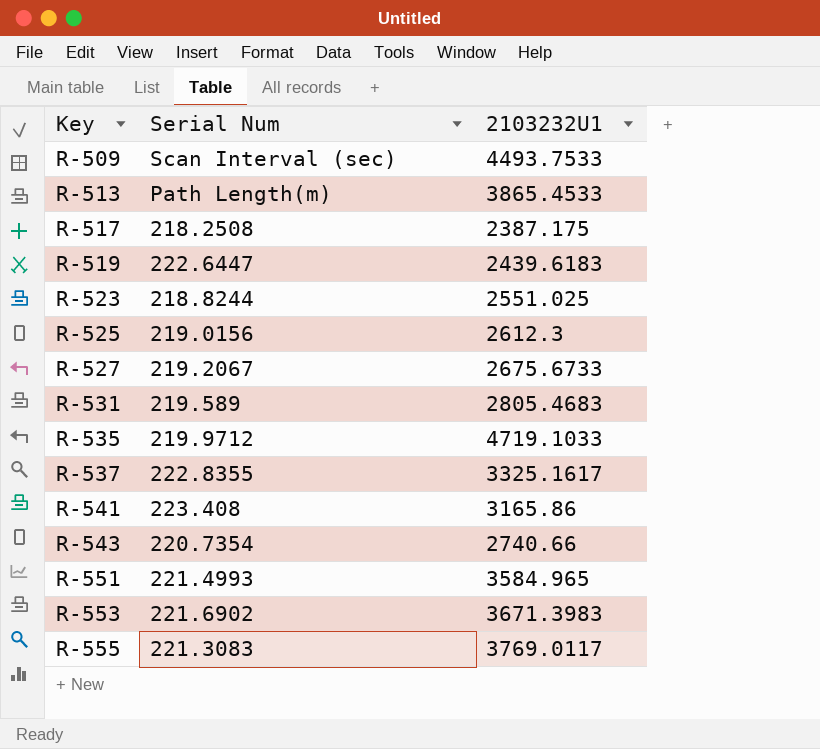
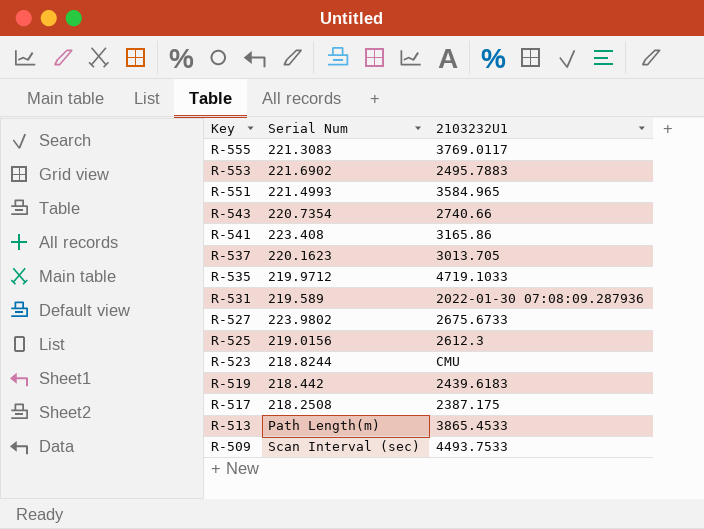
row order: Key ascending -> Key descending
R-553 | 2103232U1: 3671.3983 -> 2495.7883
R-537 | Serial Num: 222.8355 -> 220.1623
R-537 | 2103232U1: 3325.1617 -> 3013.705
R-531 | 2103232U1: 2805.4683 -> 2022-01-30 07:08:09.287936
R-527 | Serial Num: 219.2067 -> 223.9802
R-523 | 2103232U1: 2551.025 -> CMU
R-519 | Serial Num: 222.6447 -> 218.442

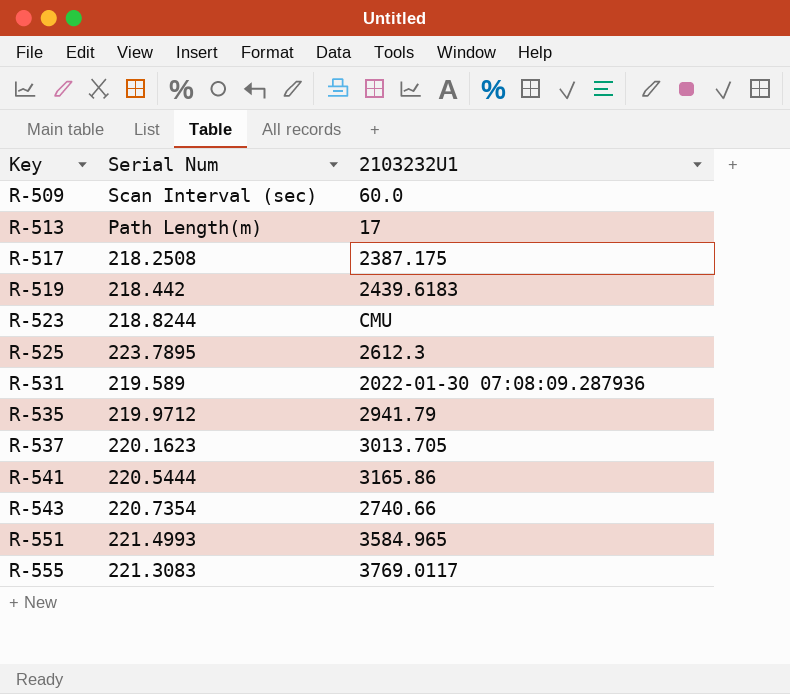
row order: Key descending -> Key ascending
row R-553: 221.6902 | 2495.7883 -> none
row R-527: 223.9802 | 2675.6733 -> none
R-509 | 2103232U1: 4493.7533 -> 60.0
R-513 | 2103232U1: 3865.4533 -> 17
R-525 | Serial Num: 219.0156 -> 223.7895
R-535 | 2103232U1: 4719.1033 -> 2941.79
R-541 | Serial Num: 223.408 -> 220.5444

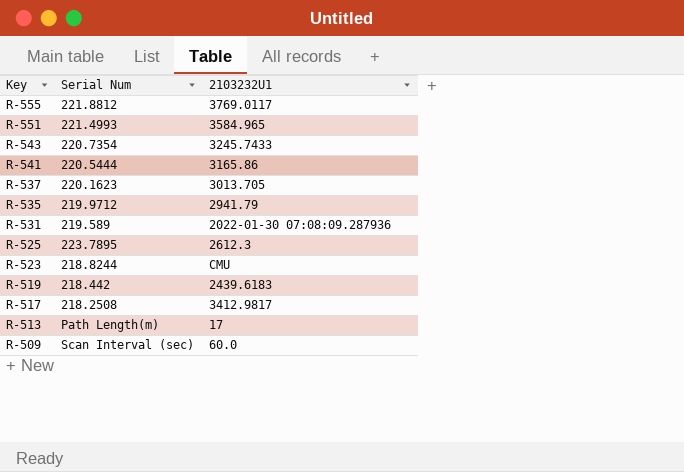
row order: Key ascending -> Key descending
R-555 | Serial Num: 221.3083 -> 221.8812
R-543 | 2103232U1: 2740.66 -> 3245.7433
R-517 | 2103232U1: 2387.175 -> 3412.9817

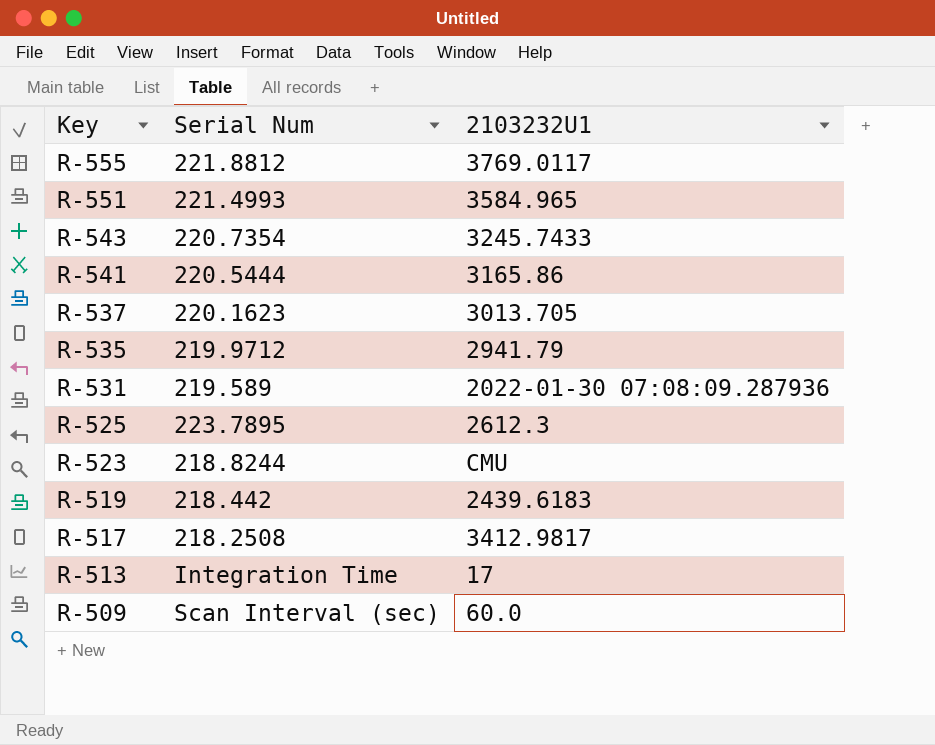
R-513 | Serial Num: Path Length(m) -> Integration Time

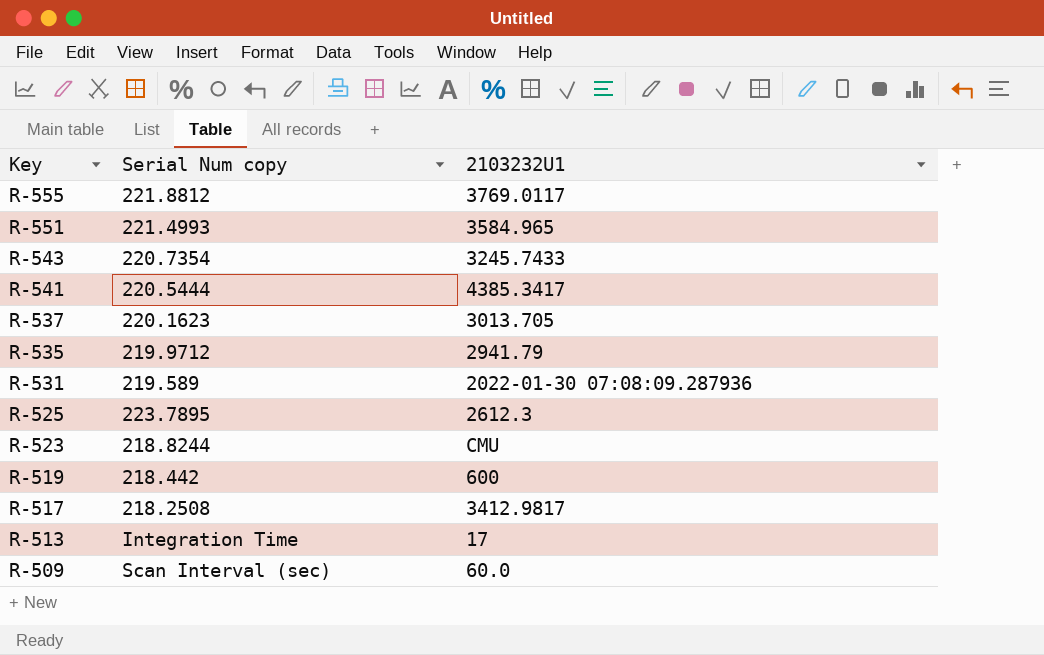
column name: Serial Num -> Serial Num copy
R-541 | 2103232U1: 3165.86 -> 4385.3417
R-519 | 2103232U1: 2439.6183 -> 600

